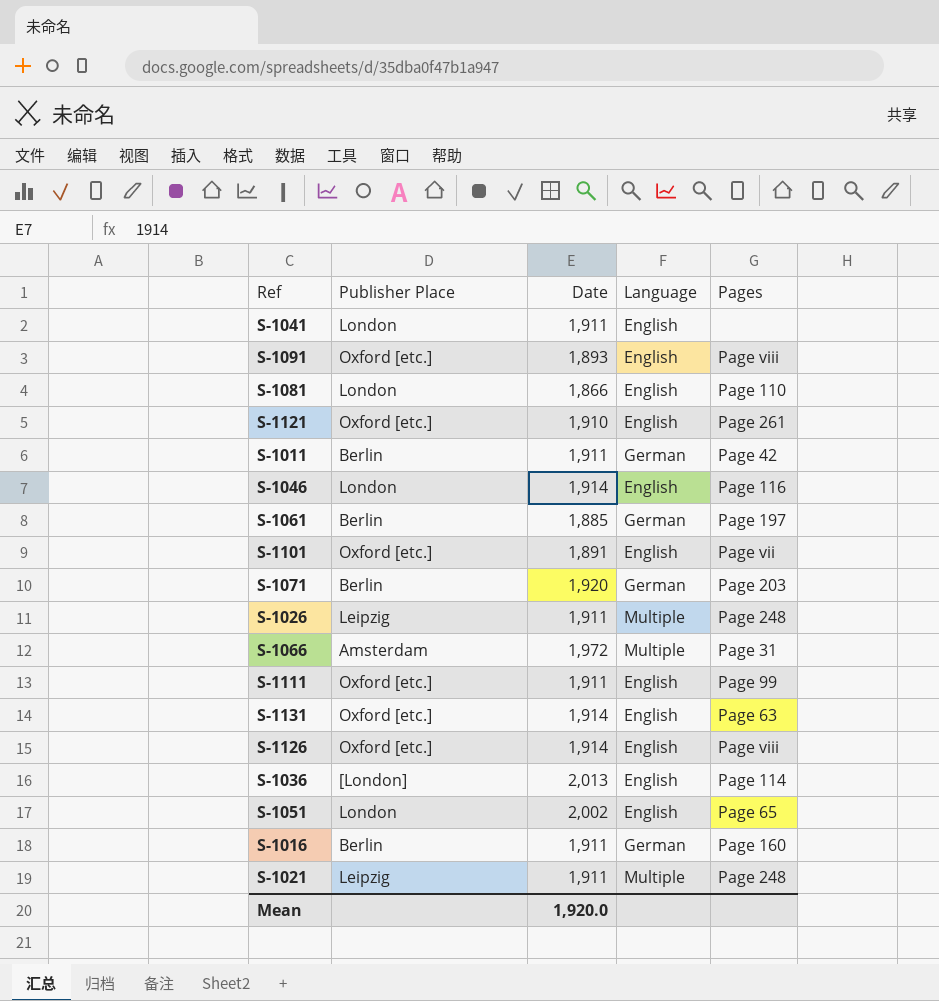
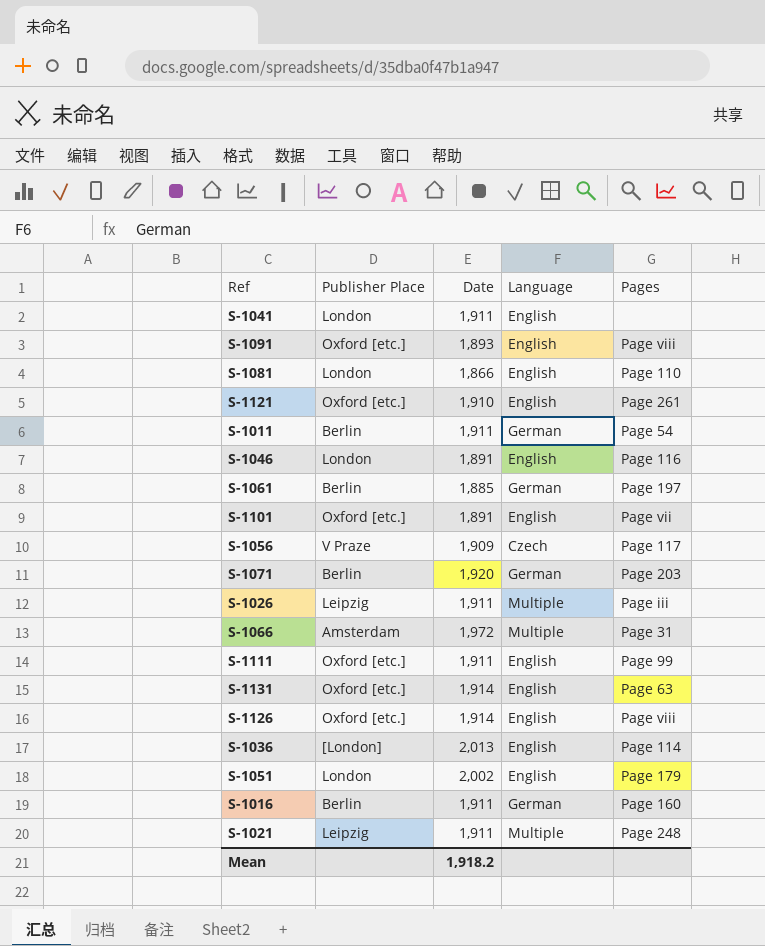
S-1011 | Pages: Page 42 -> Page 54
S-1046 | Date: 1,914 -> 1,891
row S-1056: none -> V Praze | 1,909 | Czech | Page 117
S-1026 | Pages: Page 248 -> Page iii
S-1051 | Pages: Page 65 -> Page 179
Mean | Date: 1,920.0 -> 1,918.2

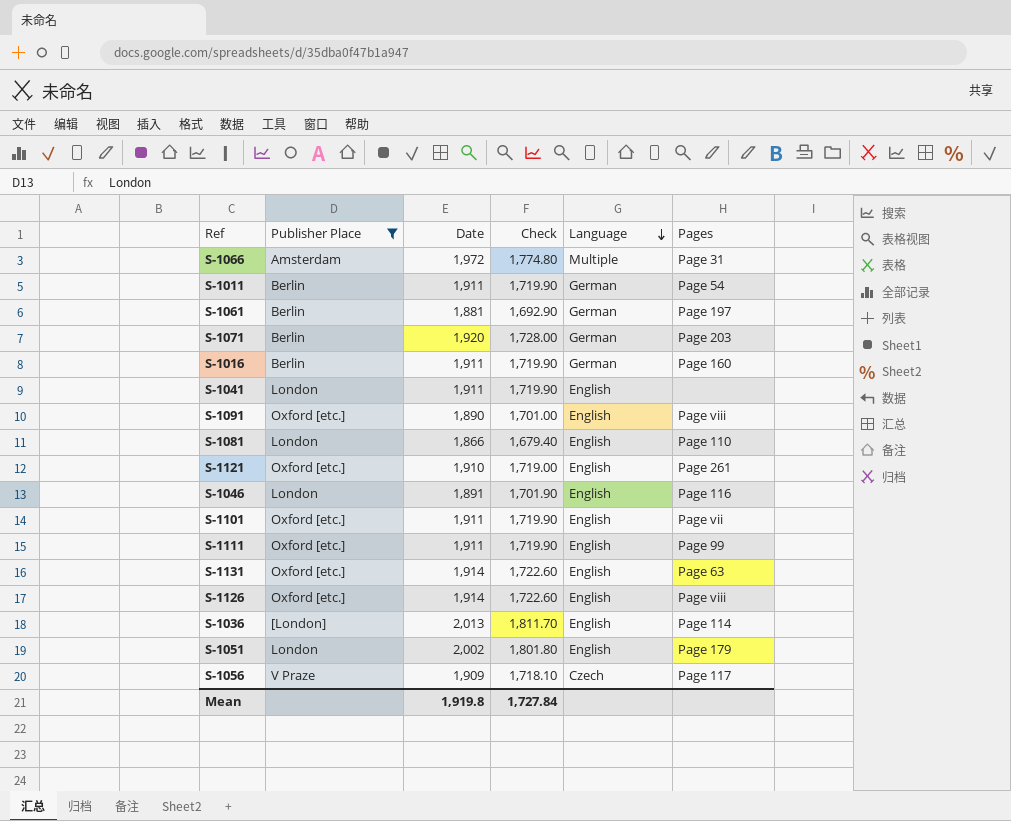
filter: none -> Publisher Place != Leipzig
row order: none -> Language descending
column Check | formula: none -> [Date] * 0.9
S-1061 | Date: 1,885 -> 1,881
S-1091 | Date: 1,893 -> 1,890
S-1101 | Date: 1,891 -> 1,911
Mean | Date: 1,918.2 -> 1,919.8

